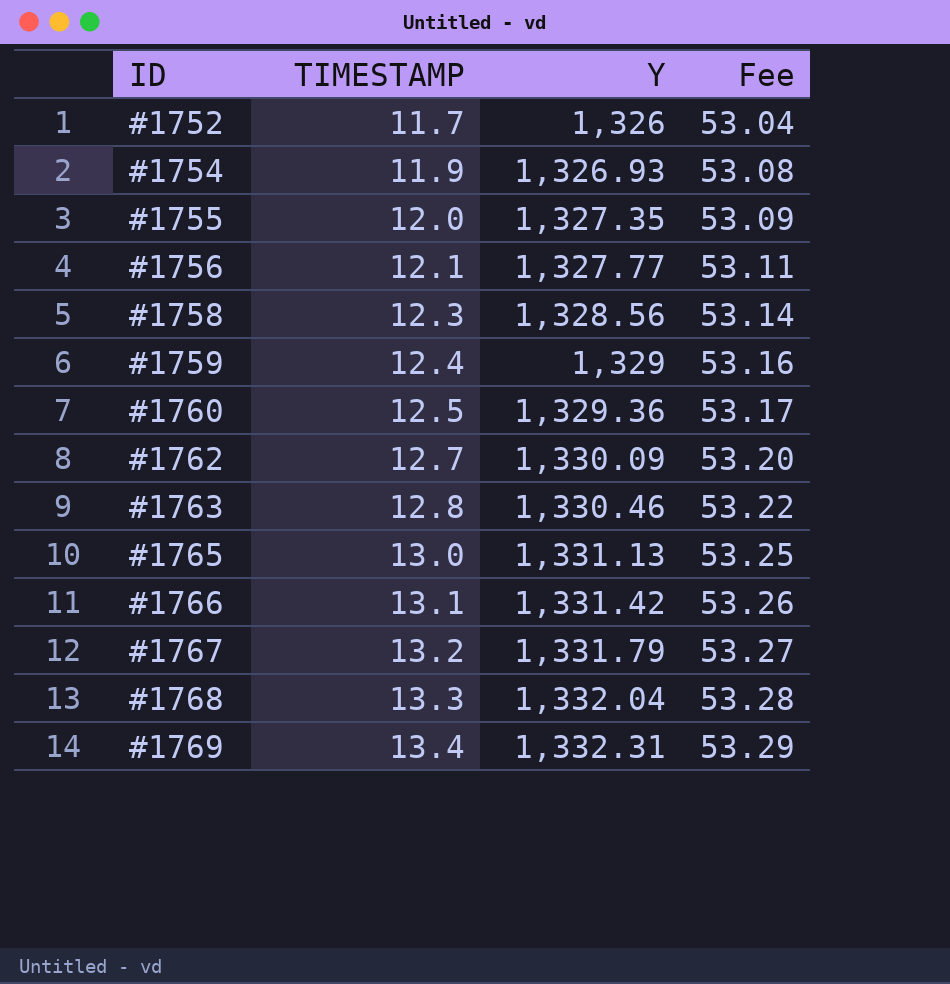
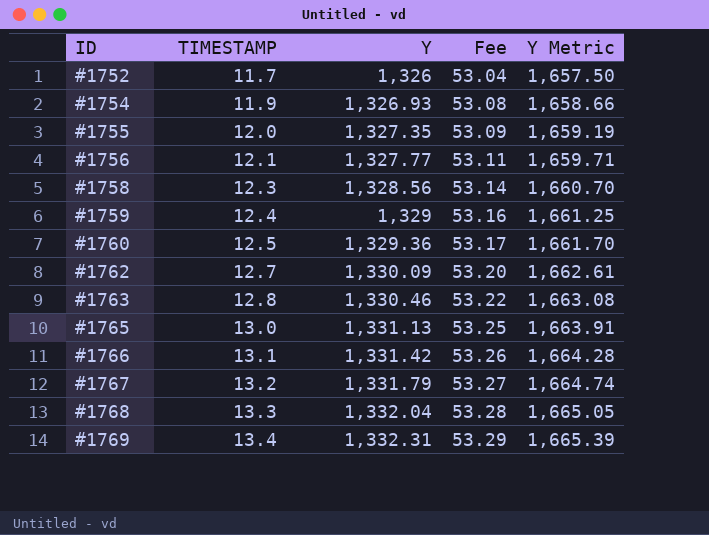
column Y Metric | formula: none -> [Y] * 1.25

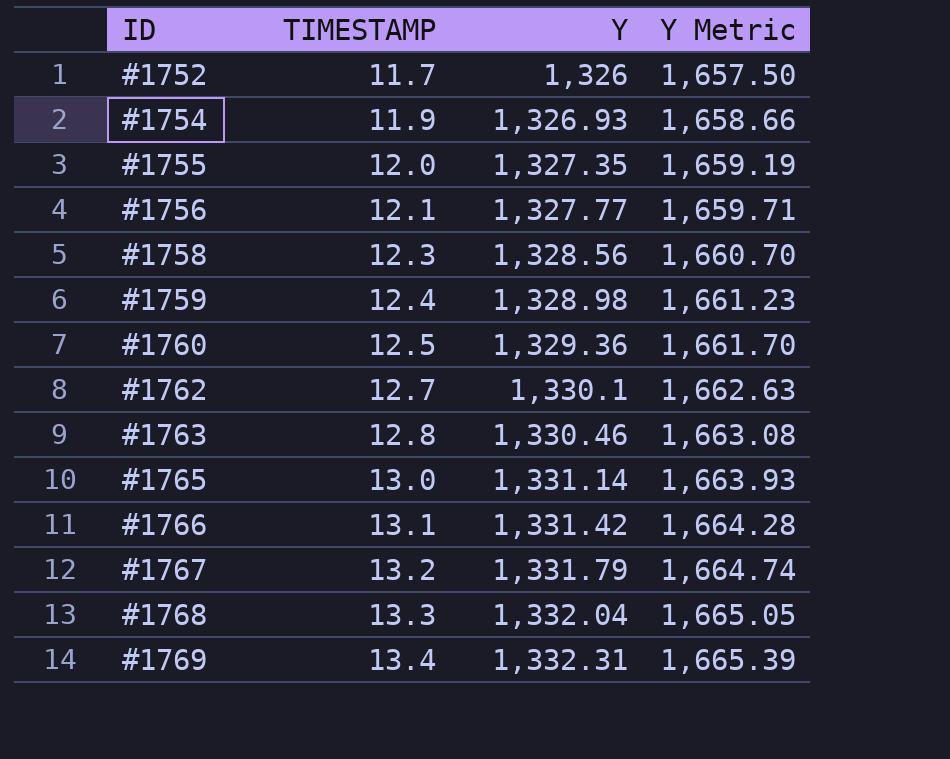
column Fee | formula: [Y] * 0.04 -> none
#1759 | Y: 1,329 -> 1,328.98
#1759 | Y Metric: 1,661.25 -> 1,661.23
#1762 | Y: 1,330.09 -> 1,330.1
#1762 | Y Metric: 1,662.61 -> 1,662.63
#1765 | Y: 1,331.13 -> 1,331.14
#1765 | Y Metric: 1,663.91 -> 1,663.93

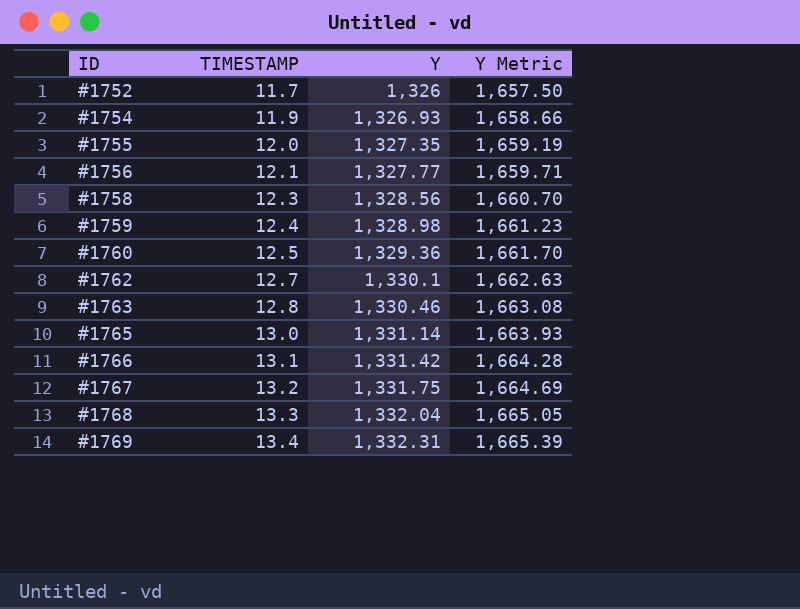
#1767 | Y: 1,331.79 -> 1,331.75
#1767 | Y Metric: 1,664.74 -> 1,664.69

